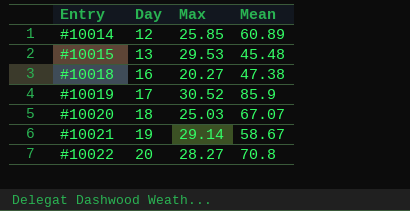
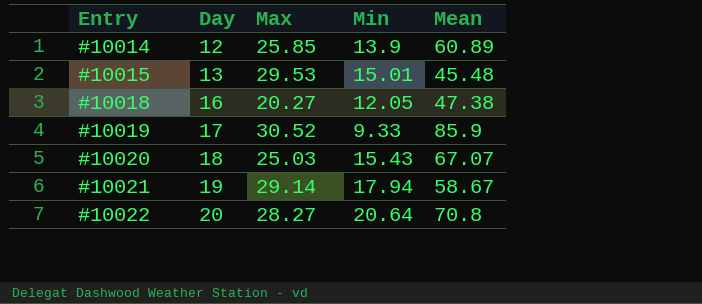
column Min | position: none -> 4

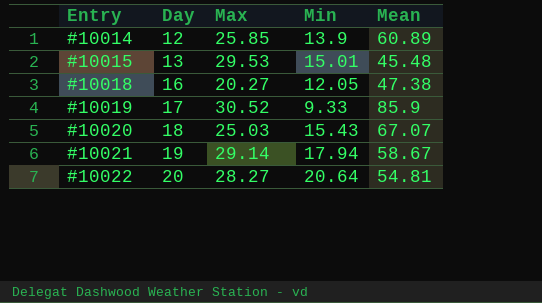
#10022 | Mean: 70.8 -> 54.81

